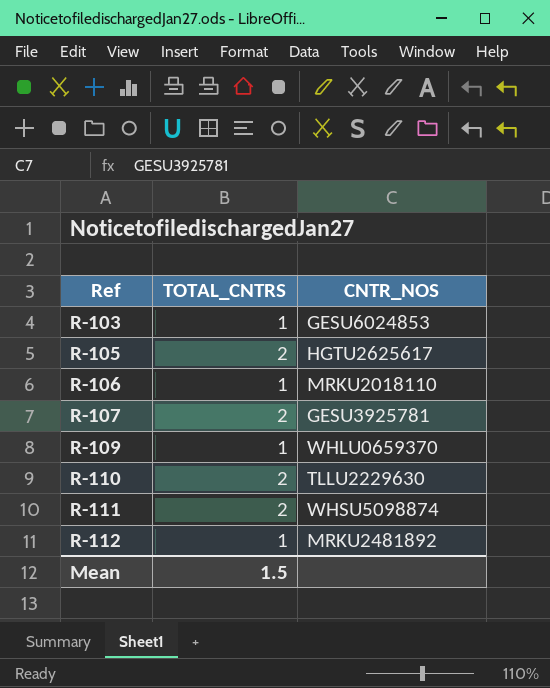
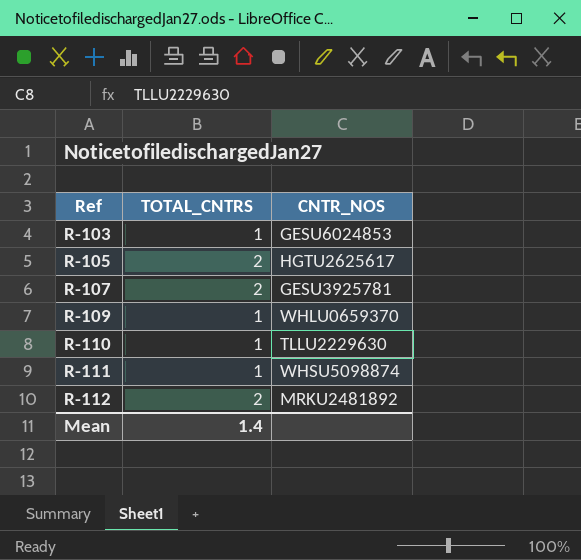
row R-106: 1 | MRKU2018110 -> none
R-110 | TOTAL_CNTRS: 2 -> 1
R-111 | TOTAL_CNTRS: 2 -> 1
R-112 | TOTAL_CNTRS: 1 -> 2
Mean | TOTAL_CNTRS: 1.5 -> 1.4

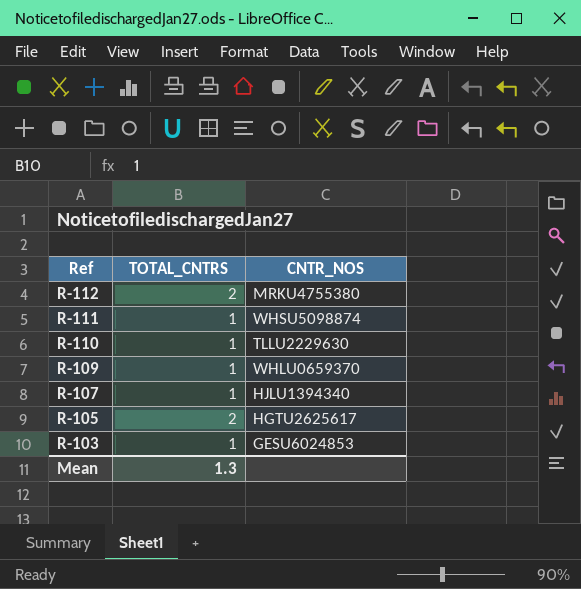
row order: Ref ascending -> Ref descending
R-112 | CNTR_NOS: MRKU2481892 -> MRKU4755380
R-107 | TOTAL_CNTRS: 2 -> 1
R-107 | CNTR_NOS: GESU3925781 -> HJLU1394340
Mean | TOTAL_CNTRS: 1.4 -> 1.3

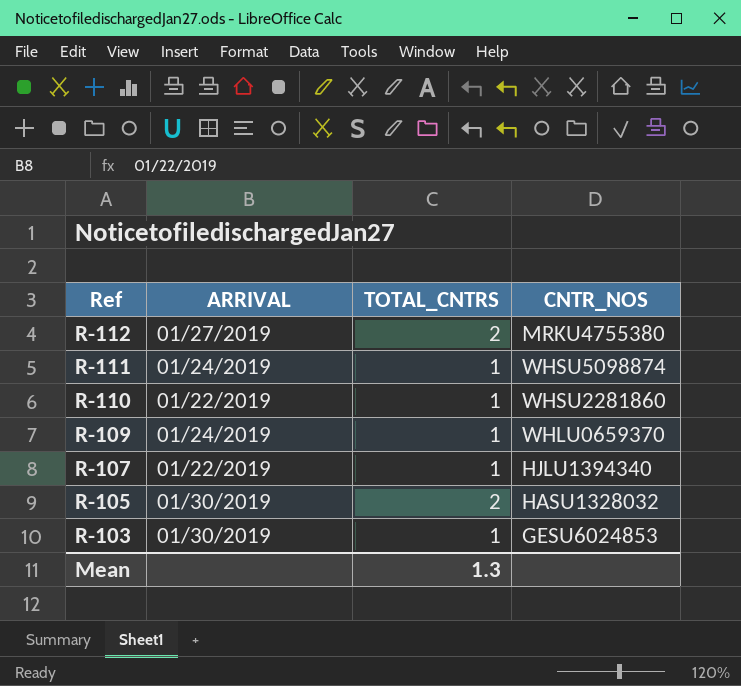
column ARRIVAL | position: none -> 2
R-110 | CNTR_NOS: TLLU2229630 -> WHSU2281860
R-105 | CNTR_NOS: HGTU2625617 -> HASU1328032

